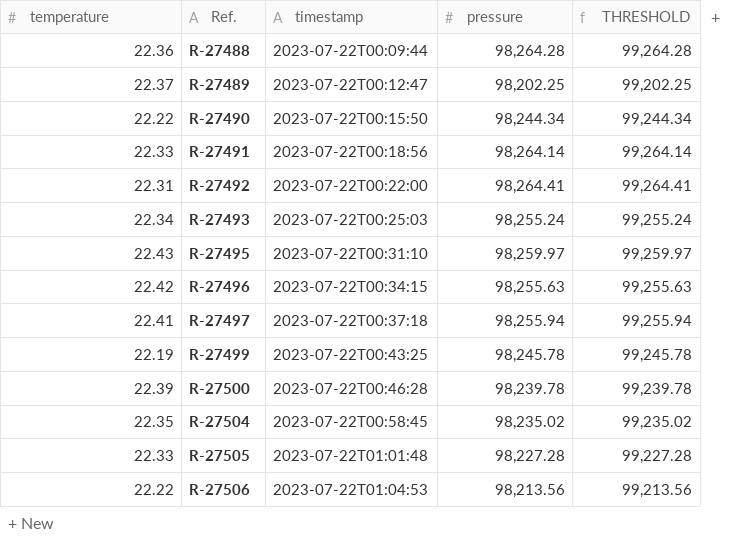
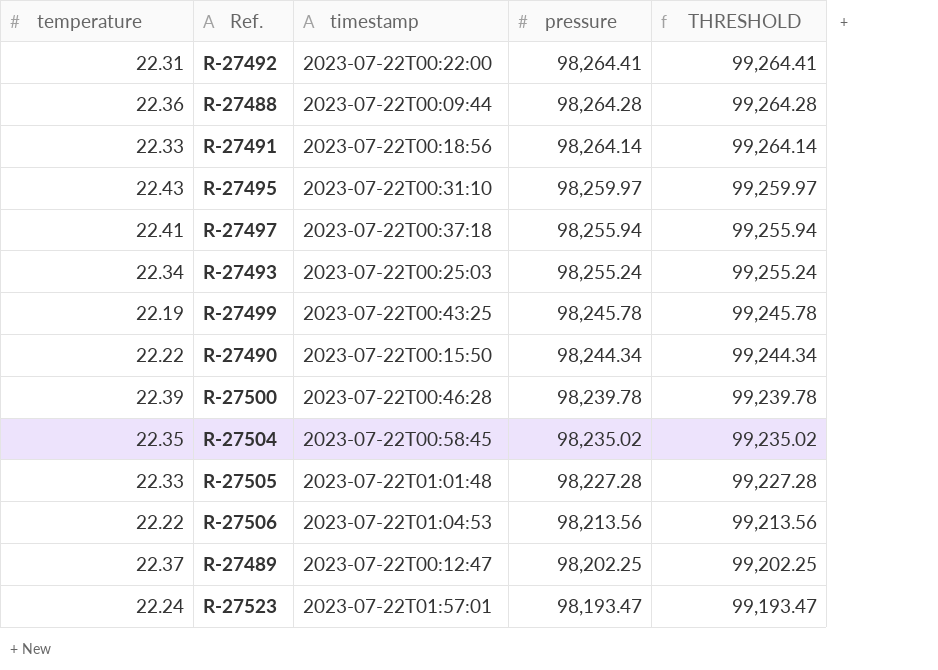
row order: Ref. ascending -> pressure descending
row R-27496: 22.42 | 2023-07-22T00:34:15 | 98,255.63 | 99,255.63 -> none
row R-27523: none -> 22.24 | 2023-07-22T01:57:01 | 98,193.47 | 99,193.47

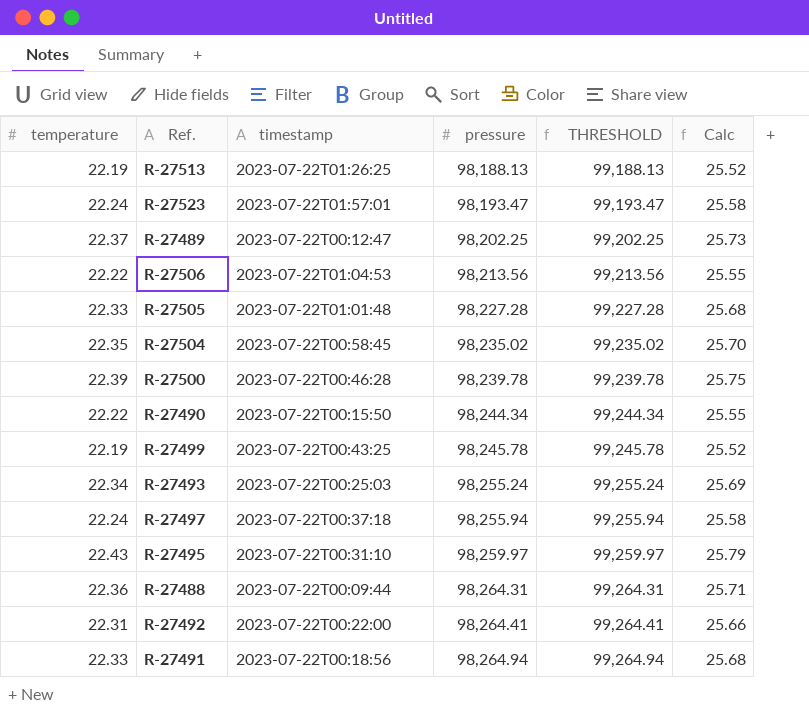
row order: pressure descending -> pressure ascending
column Calc | formula: none -> [temperature] * 1.15
row R-27513: none -> 22.19 | 2023-07-22T01:26:25 | 98,188.13 | 99,188.13 | 25.52
R-27497 | temperature: 22.41 -> 22.24
R-27488 | pressure: 98,264.28 -> 98,264.31
R-27488 | THRESHOLD: 99,264.28 -> 99,264.31
R-27491 | pressure: 98,264.14 -> 98,264.94
R-27491 | THRESHOLD: 99,264.14 -> 99,264.94

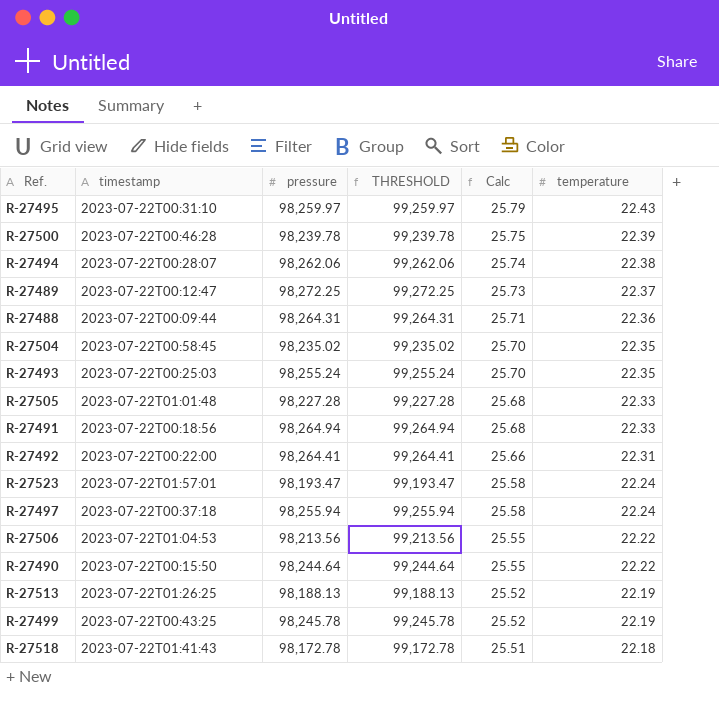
row order: pressure ascending -> Calc descending
column temperature | position: 1 -> 6
row R-27494: none -> 2023-07-22T00:28:07 | 98,262.06 | 99,262.06 | 25.74 | 22.38
R-27489 | pressure: 98,202.25 -> 98,272.25
R-27489 | THRESHOLD: 99,202.25 -> 99,272.25
R-27493 | Calc: 25.69 -> 25.70
R-27493 | temperature: 22.34 -> 22.35
R-27490 | pressure: 98,244.34 -> 98,244.64
R-27490 | THRESHOLD: 99,244.34 -> 99,244.64
row R-27518: none -> 2023-07-22T01:41:43 | 98,172.78 | 99,172.78 | 25.51 | 22.18

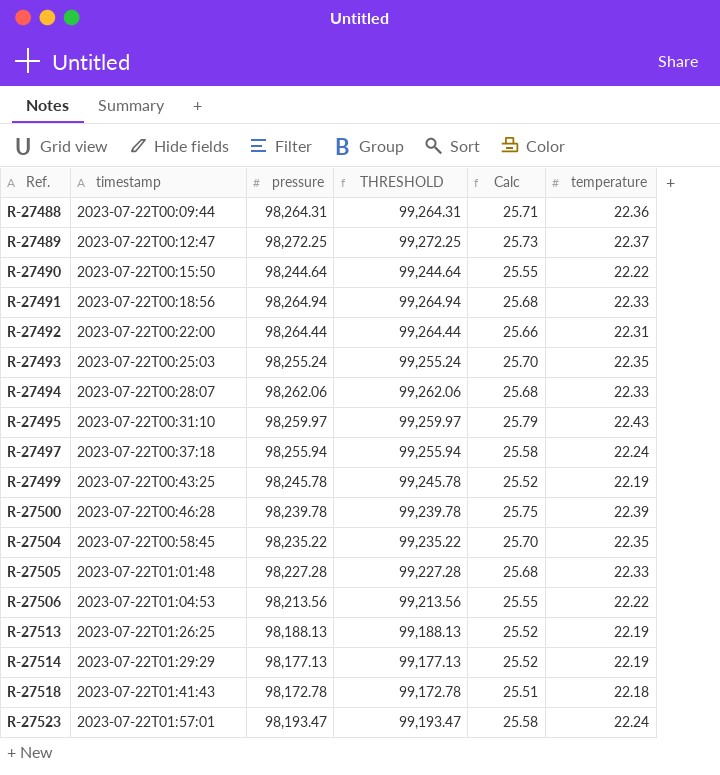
row order: Calc descending -> Ref. ascending
R-27492 | pressure: 98,264.41 -> 98,264.44
R-27492 | THRESHOLD: 99,264.41 -> 99,264.44
R-27494 | Calc: 25.74 -> 25.68
R-27494 | temperature: 22.38 -> 22.33
R-27504 | pressure: 98,235.02 -> 98,235.22
R-27504 | THRESHOLD: 99,235.02 -> 99,235.22
row R-27514: none -> 2023-07-22T01:29:29 | 98,177.13 | 99,177.13 | 25.52 | 22.19

